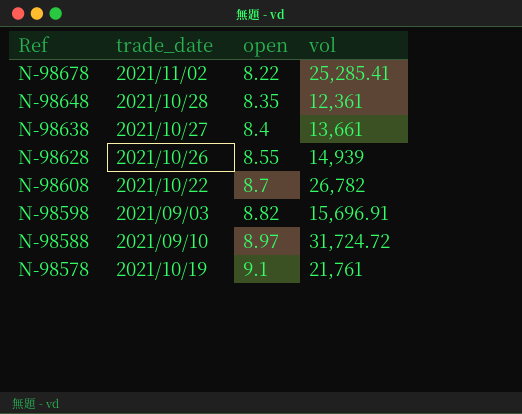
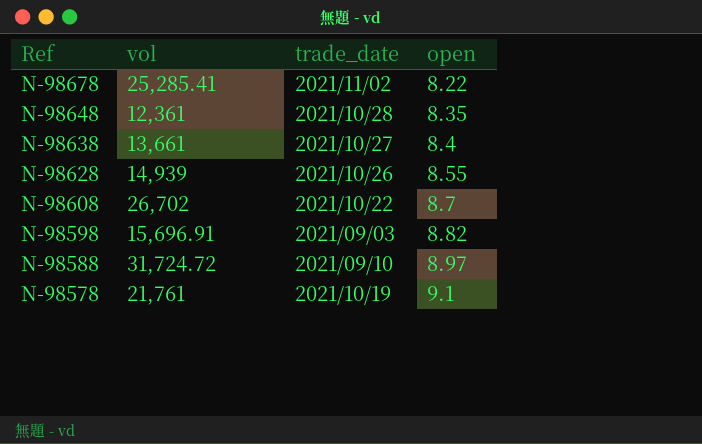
column vol | position: 4 -> 2
N-98608 | vol: 26,782 -> 26,702

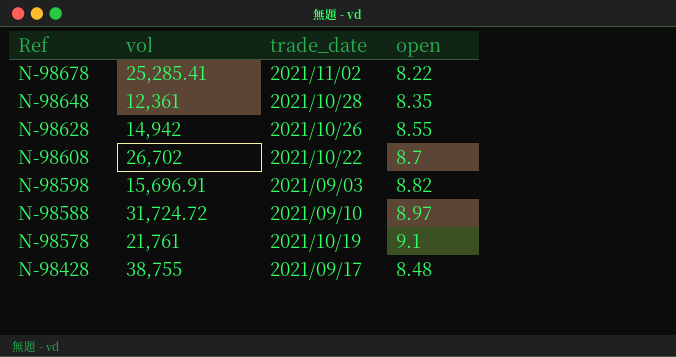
row N-98638: 13,661 | 2021/10/27 | 8.4 -> none
N-98628 | vol: 14,939 -> 14,942
row N-98428: none -> 38,755 | 2021/09/17 | 8.48

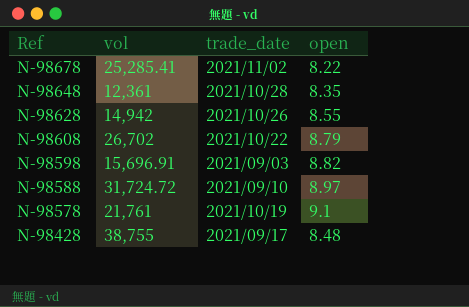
N-98608 | open: 8.7 -> 8.79

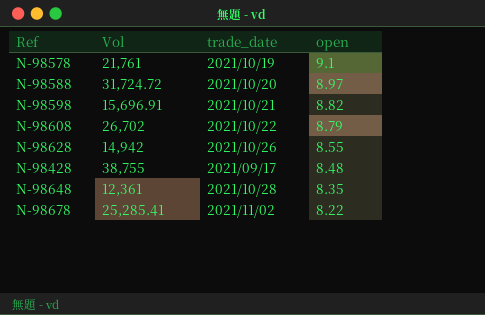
row order: Ref descending -> open descending
column name: vol -> Vol
N-98588 | trade_date: 2021/09/10 -> 2021/10/20
N-98598 | trade_date: 2021/09/03 -> 2021/10/21

